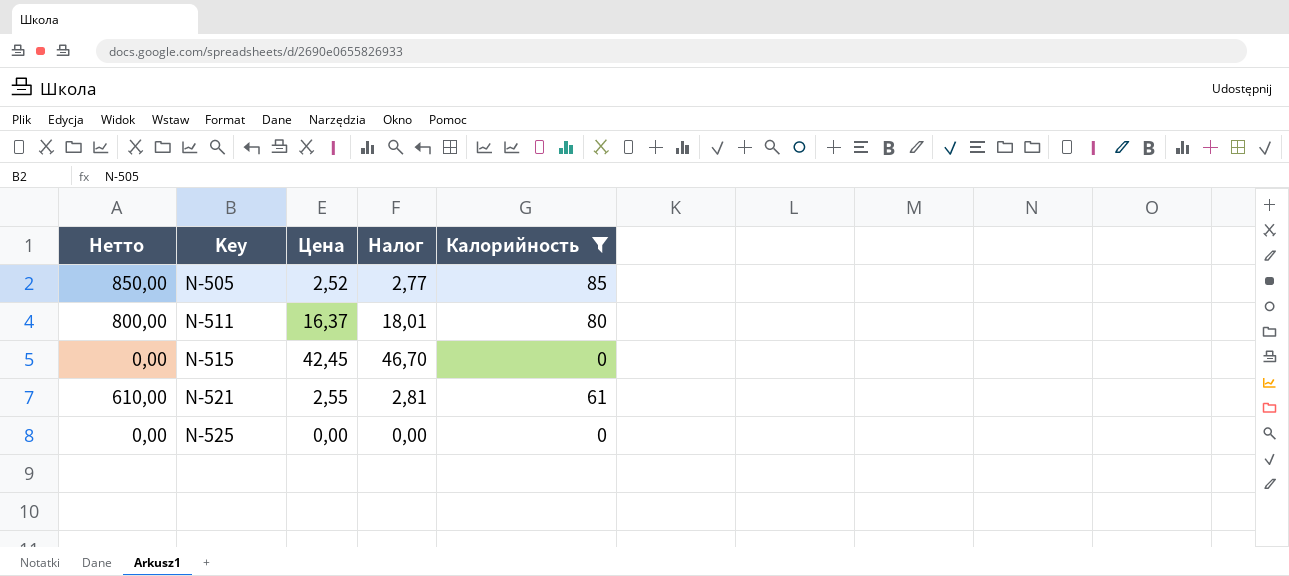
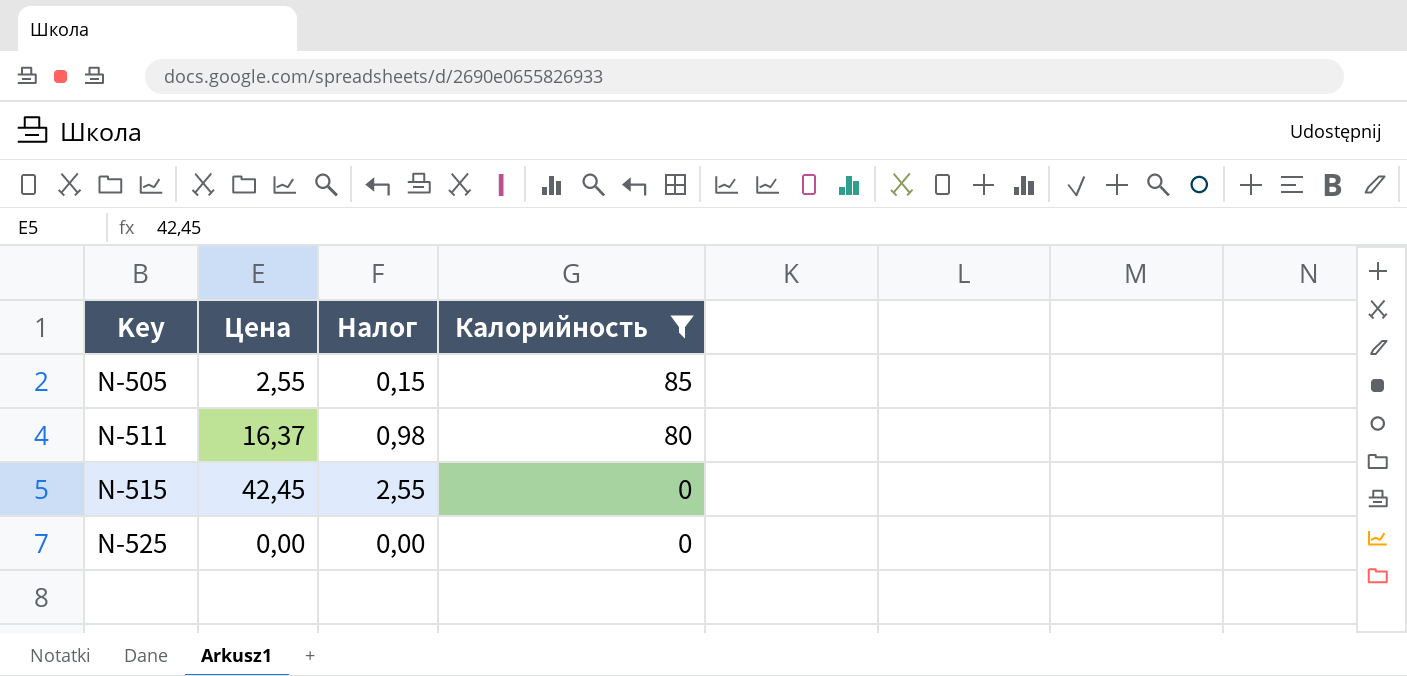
column Нетто | formula: [Калорийность] * 10 -> none
column Налог | formula: [Цена] * 1,1 -> [Цена] * 0,06
row N-521: 610,00 | 2,55 | 2,81 | 61 -> none
N-505 | Цена: 2,52 -> 2,55

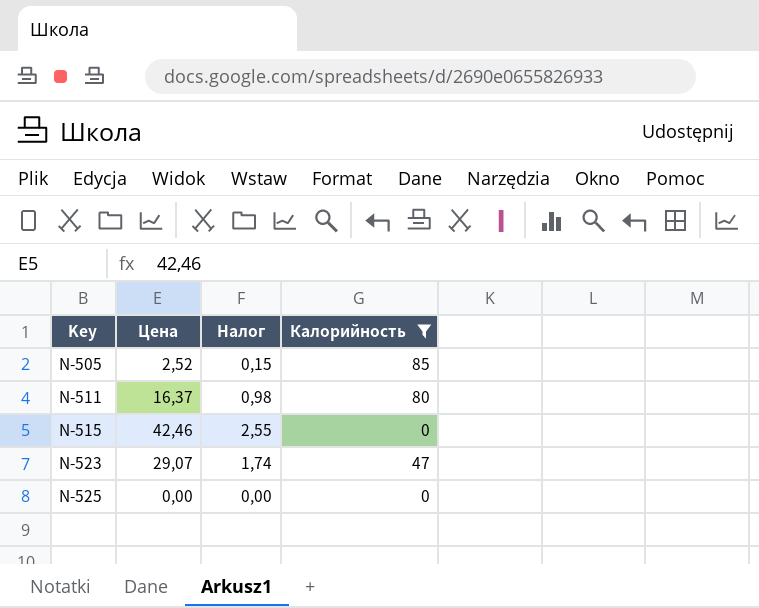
N-505 | Цена: 2,55 -> 2,52
N-515 | Цена: 42,45 -> 42,46
row N-523: none -> 29,07 | 1,74 | 47

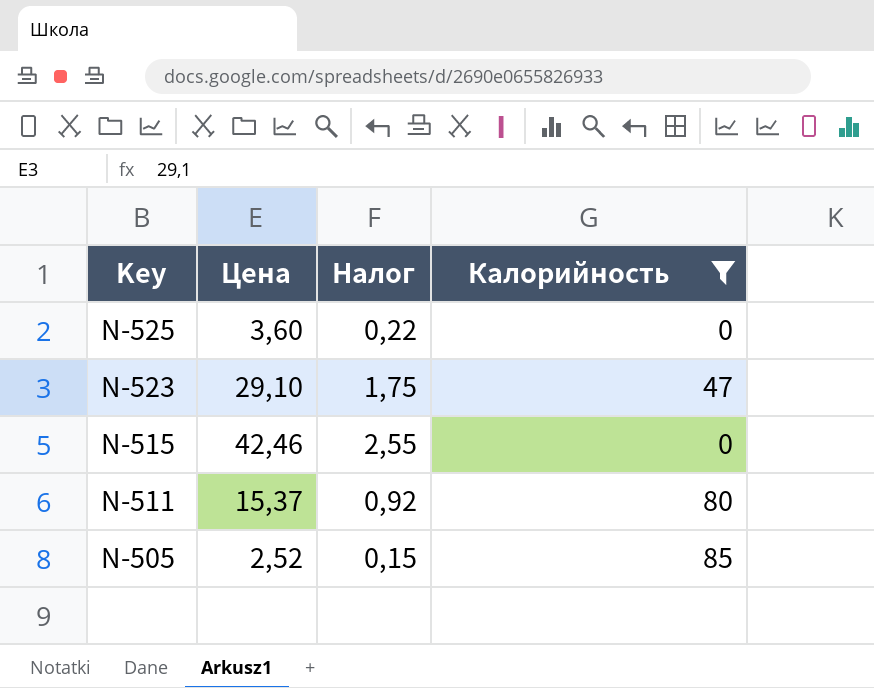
row order: Key ascending -> Key descending
N-525 | Цена: 0,00 -> 3,60
N-525 | Налог: 0,00 -> 0,22
N-523 | Цена: 29,07 -> 29,10
N-523 | Налог: 1,74 -> 1,75
N-511 | Цена: 16,37 -> 15,37
N-511 | Налог: 0,98 -> 0,92

